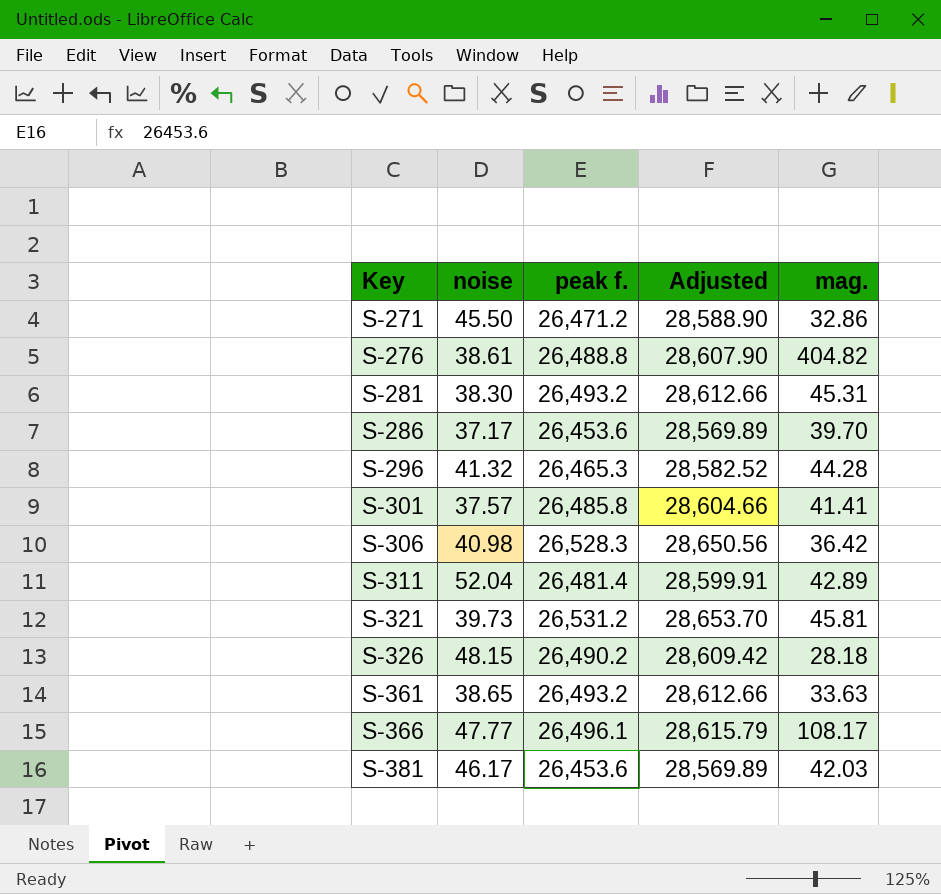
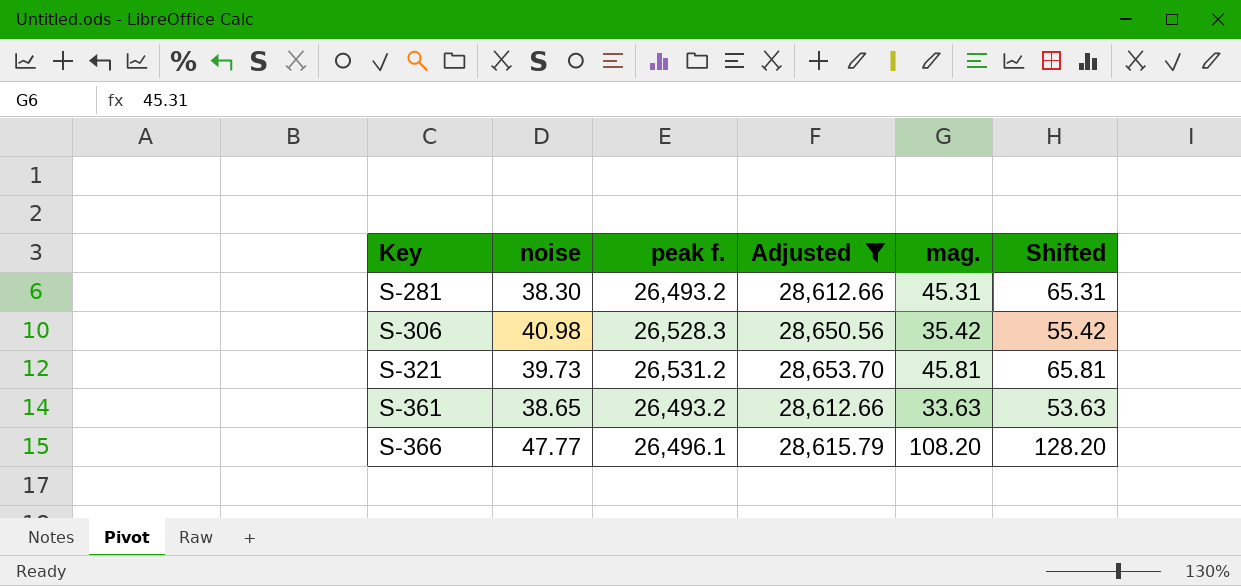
filter: none -> Adjusted >= 28,612.66
column Shifted | formula: none -> [mag.] + 20
S-306 | mag.: 36.42 -> 35.42
S-366 | mag.: 108.17 -> 108.20

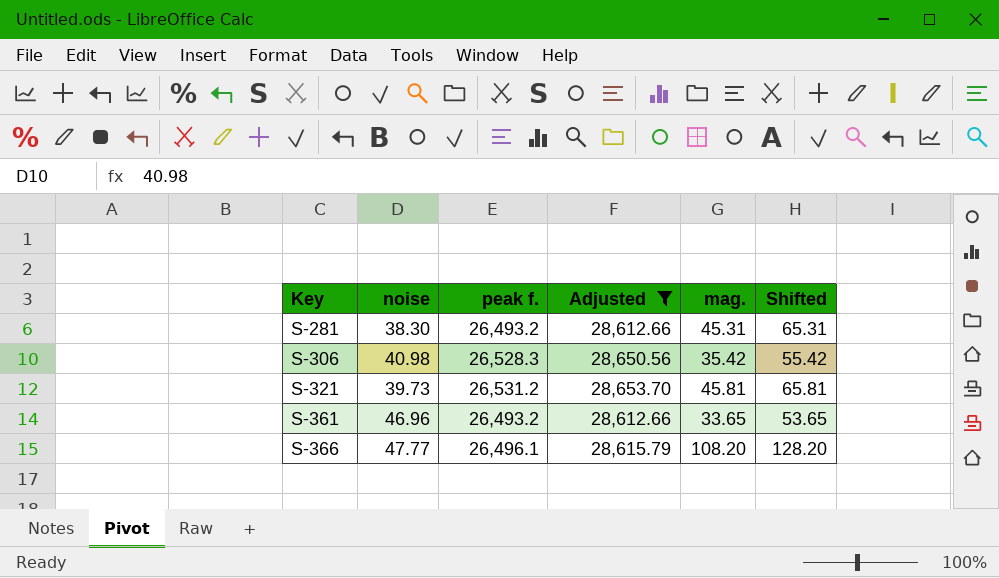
S-361 | noise: 38.65 -> 46.96
S-361 | mag.: 33.63 -> 33.65
S-361 | Shifted: 53.63 -> 53.65

